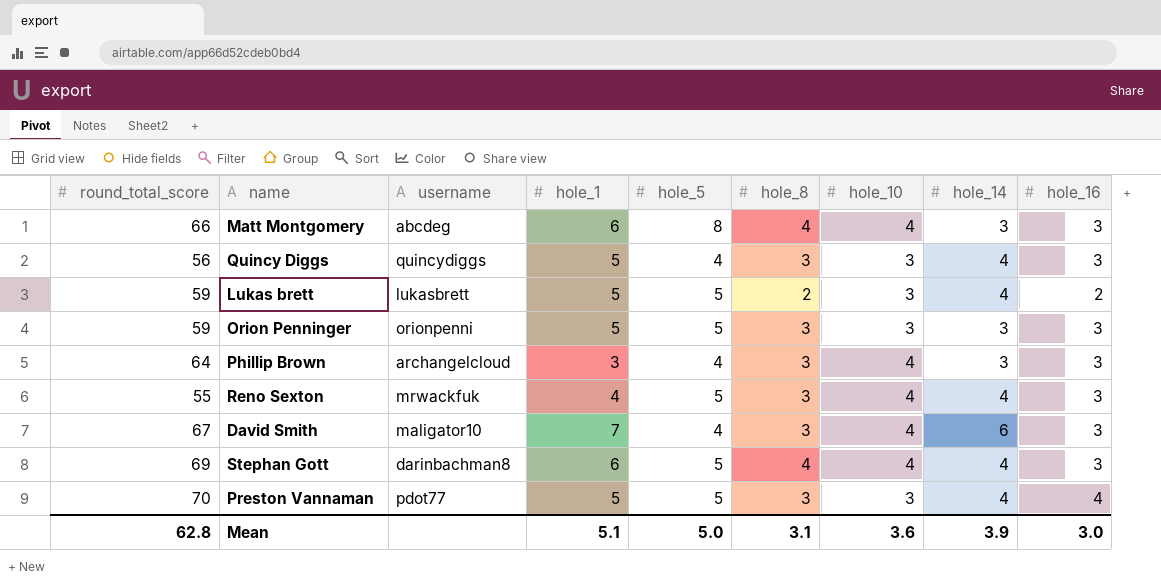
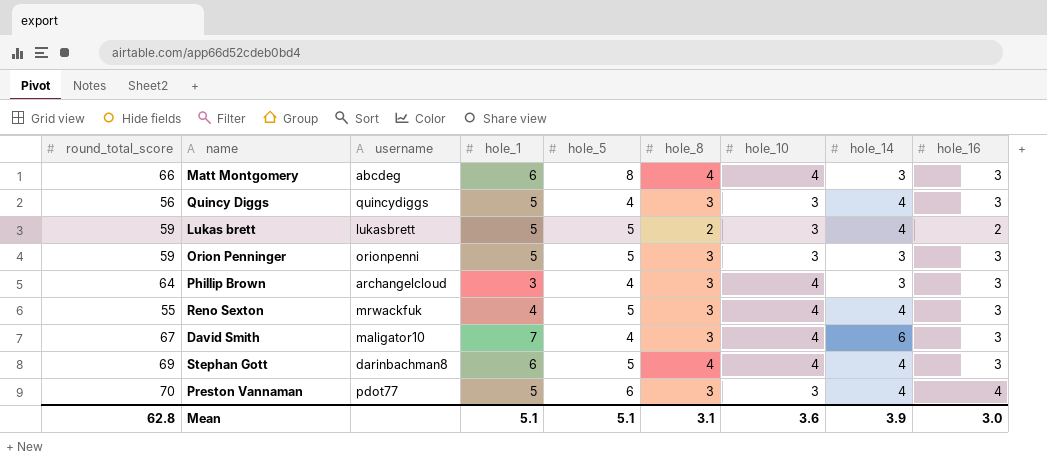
Preston Vannaman | hole_5: 5 -> 6
Mean | hole_5: 5.0 -> 5.1

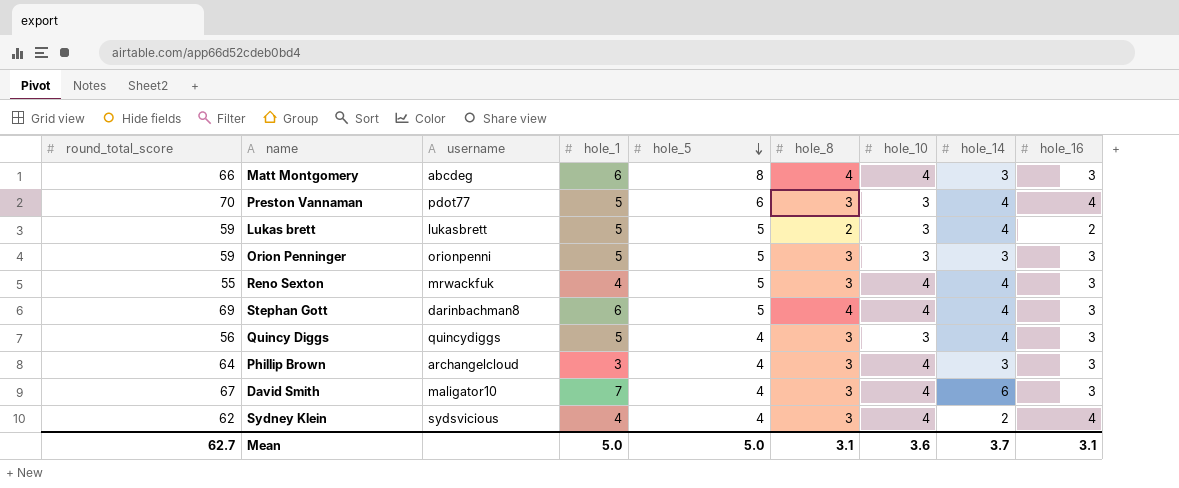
row order: none -> hole_5 descending
row Sydney Klein: none -> 62 | sydsvicious | 4 | 4 | 3 | 4 | 2 | 4
Mean | round_total_score: 62.8 -> 62.7
Mean | hole_1: 5.1 -> 5.0
Mean | hole_5: 5.1 -> 5.0
Mean | hole_14: 3.9 -> 3.7
Mean | hole_16: 3.0 -> 3.1

